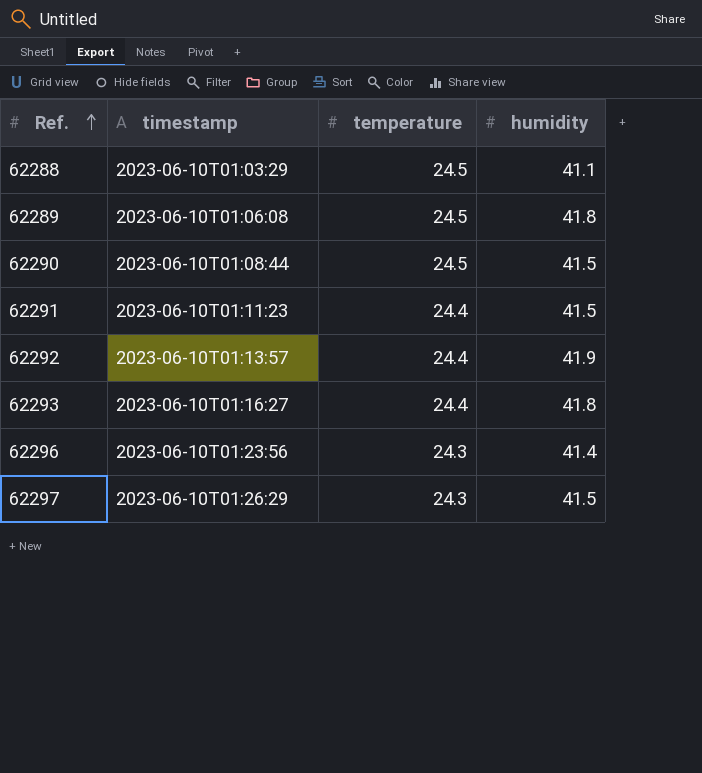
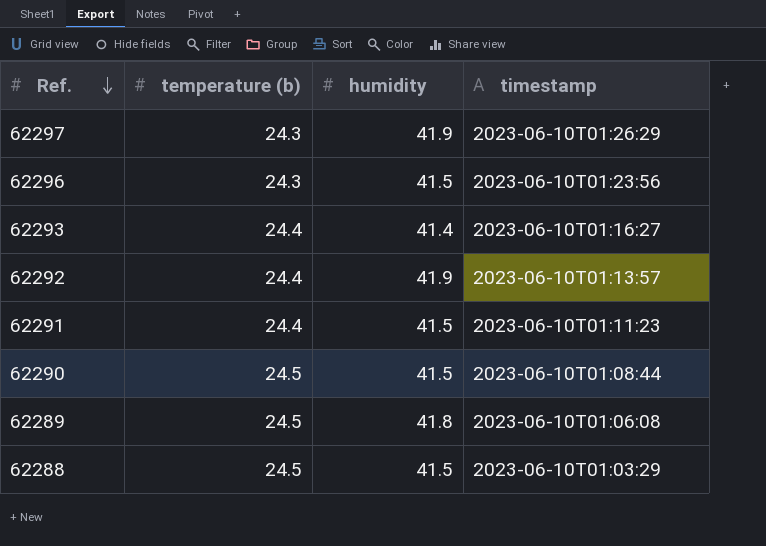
row order: Ref. ascending -> Ref. descending
column name: temperature -> temperature (b)
column timestamp | position: 2 -> 4
62297 | humidity: 41.5 -> 41.9
62296 | humidity: 41.4 -> 41.5
62293 | humidity: 41.8 -> 41.4
62288 | humidity: 41.1 -> 41.5

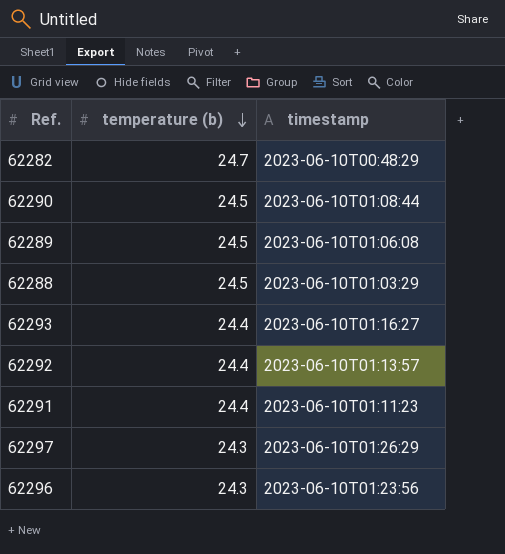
row order: Ref. descending -> temperature (b) descending
column humidity | position: 3 -> none
row 62282: none -> 24.7 | 2023-06-10T00:48:29

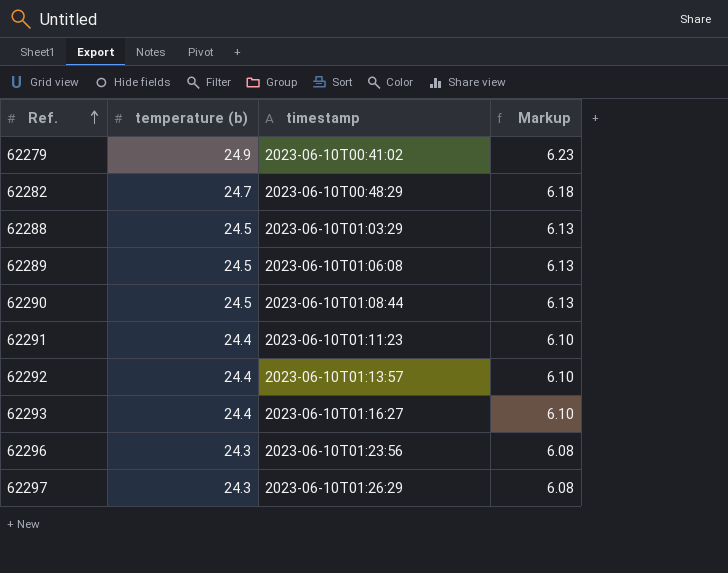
row order: temperature (b) descending -> Ref. ascending
column Markup | formula: none -> [temperature (b)] * 0.25
row 62279: none -> 24.9 | 2023-06-10T00:41:02 | 6.23

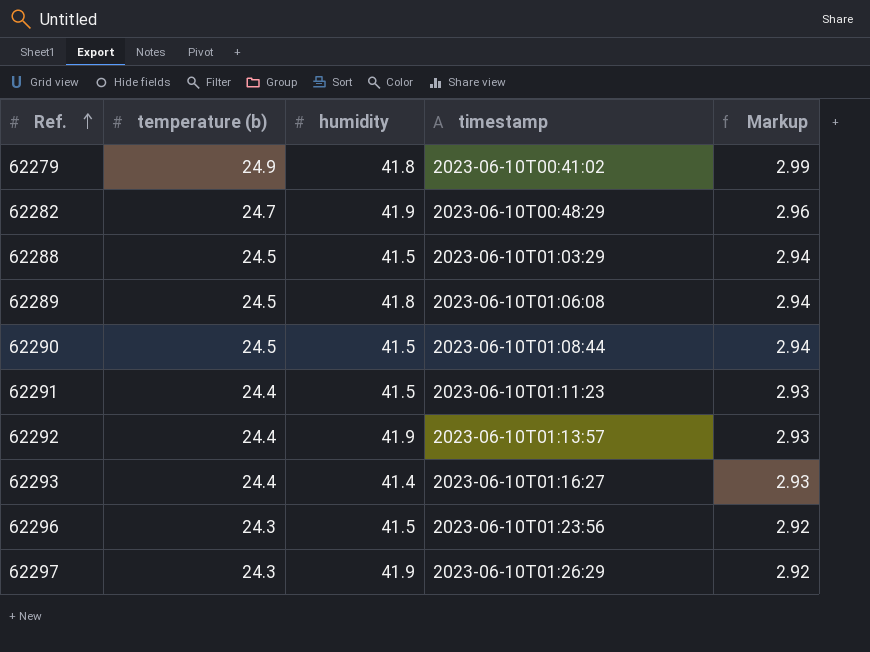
column humidity | position: none -> 3
column Markup | formula: [temperature (b)] * 0.25 -> [temperature (b)] * 0.12

